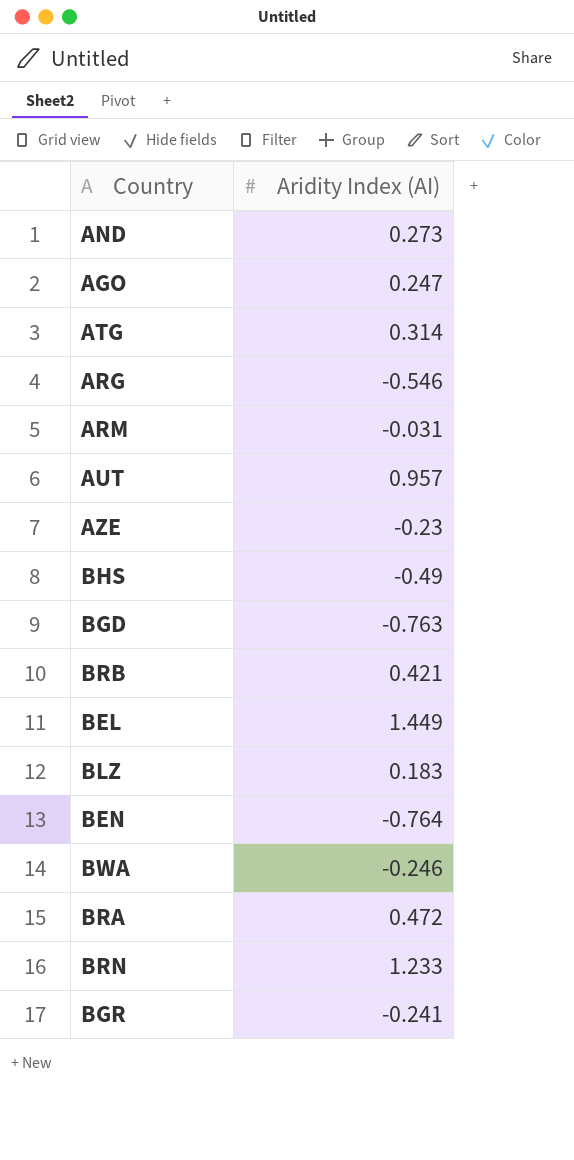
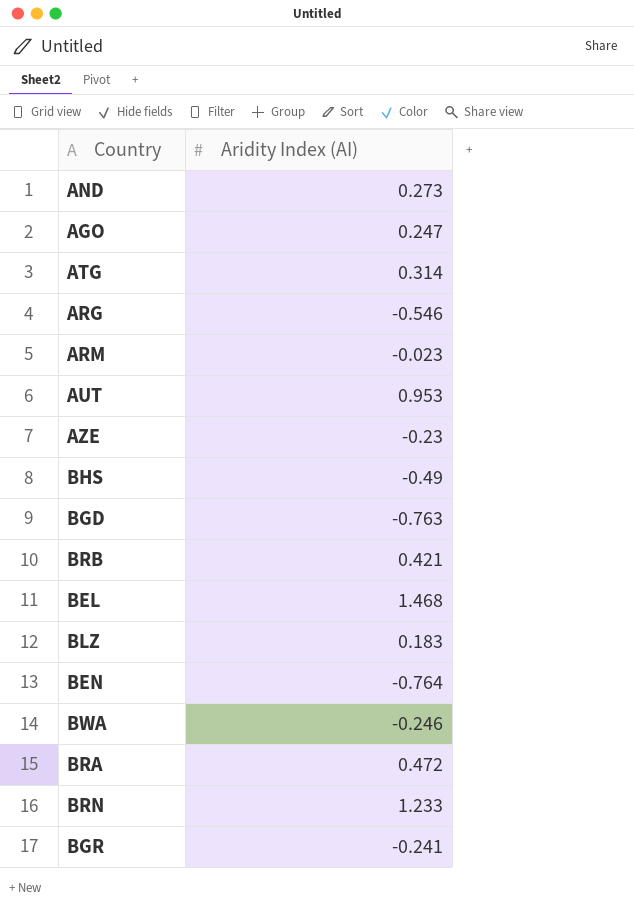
ARM | Aridity Index (AI): -0.031 -> -0.023
AUT | Aridity Index (AI): 0.957 -> 0.953
BEL | Aridity Index (AI): 1.449 -> 1.468

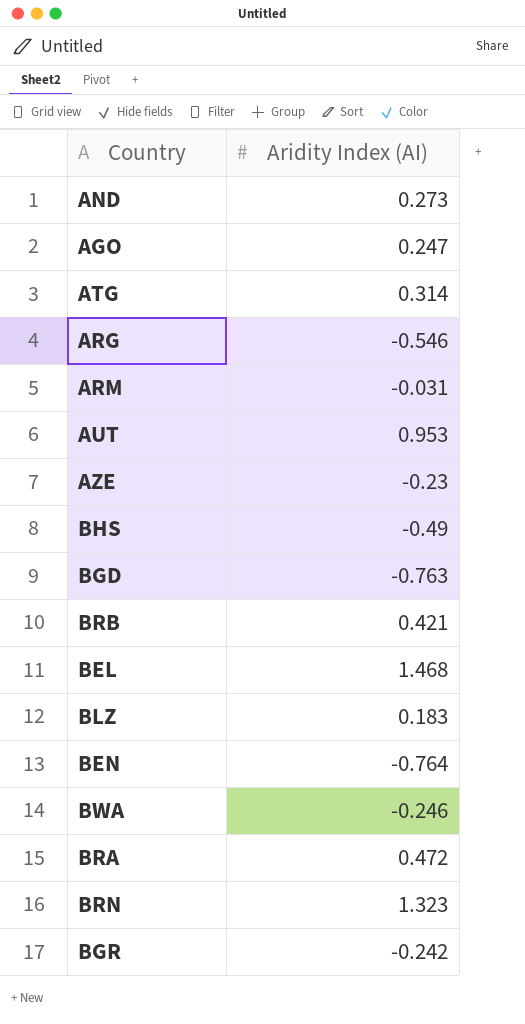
ARM | Aridity Index (AI): -0.023 -> -0.031
BRN | Aridity Index (AI): 1.233 -> 1.323
BGR | Aridity Index (AI): -0.241 -> -0.242

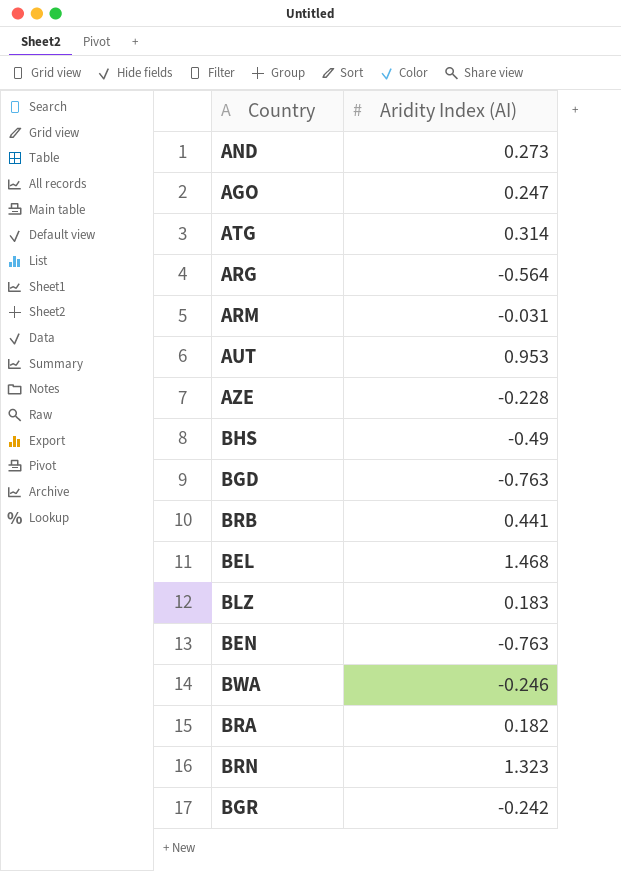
ARG | Aridity Index (AI): -0.546 -> -0.564
AZE | Aridity Index (AI): -0.23 -> -0.228
BRB | Aridity Index (AI): 0.421 -> 0.441
BEN | Aridity Index (AI): -0.764 -> -0.763
BRA | Aridity Index (AI): 0.472 -> 0.182

